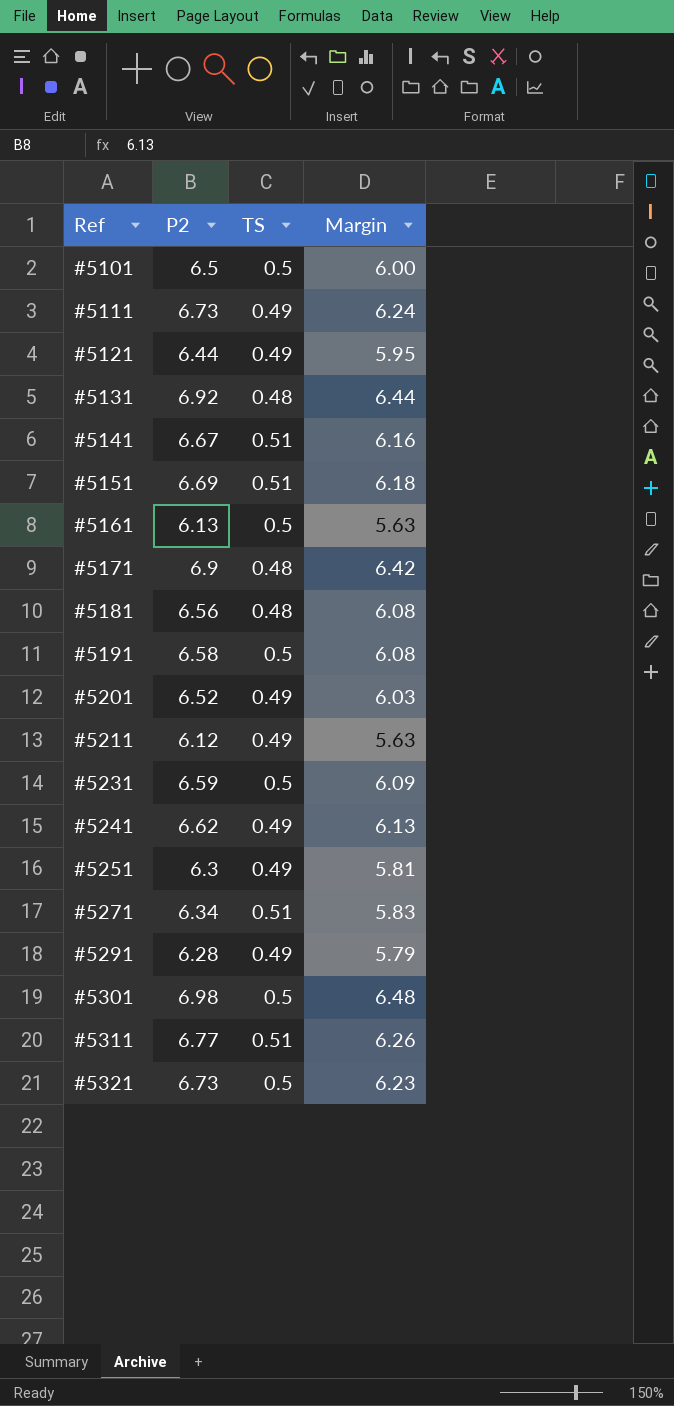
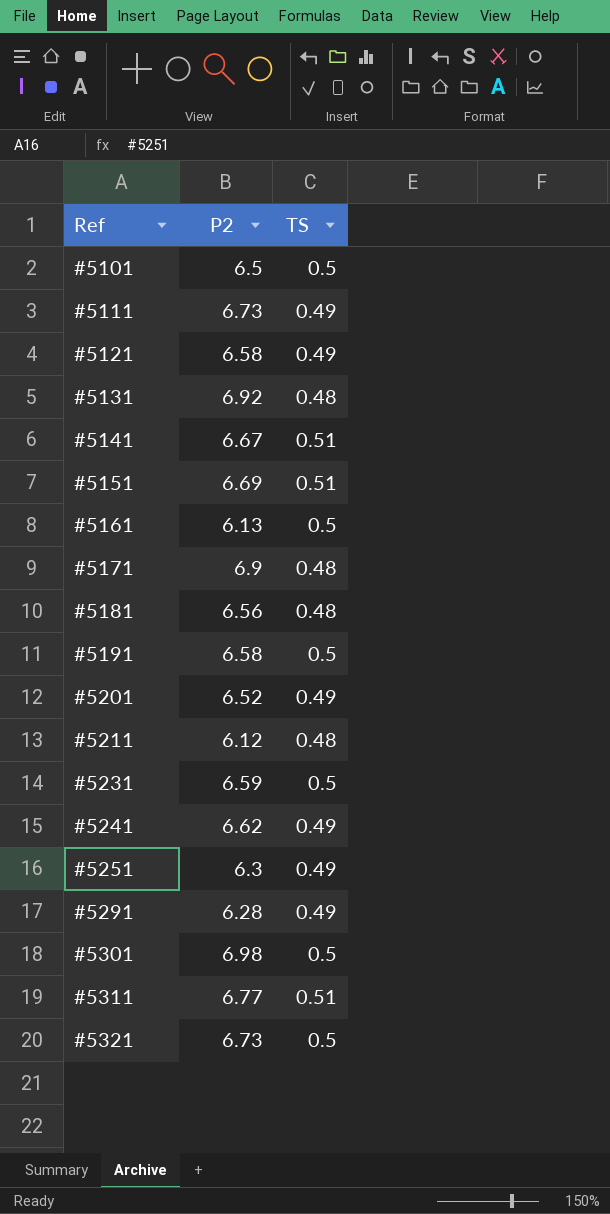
column Margin | formula: [P2] - [TS] -> none
row #5271: 6.34 | 0.51 | 5.83 -> none
#5121 | P2: 6.44 -> 6.58
#5211 | TS: 0.49 -> 0.48

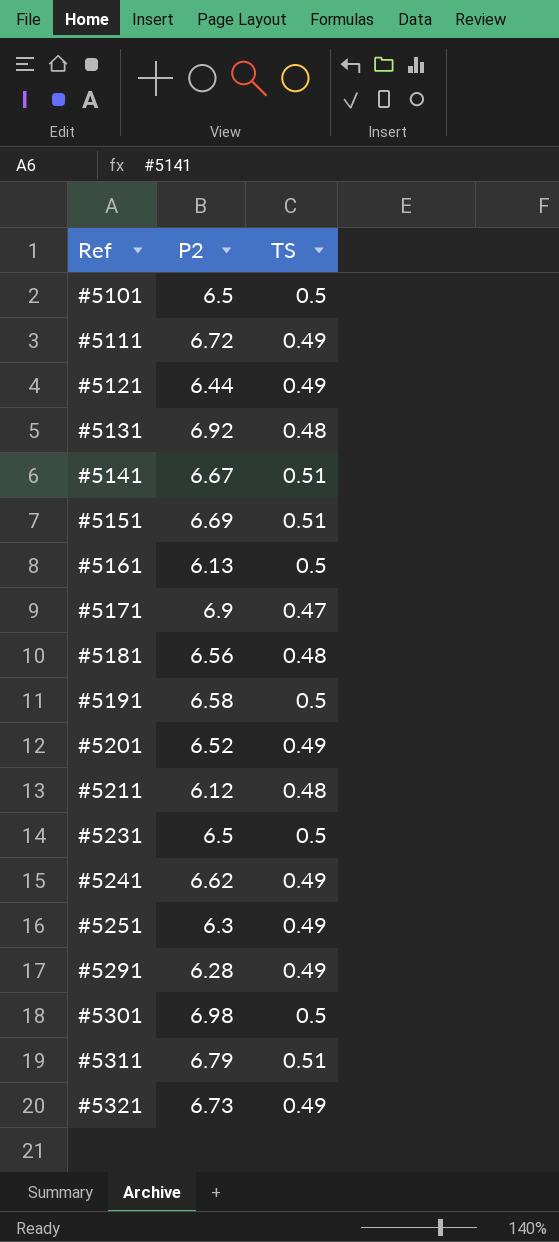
#5111 | P2: 6.73 -> 6.72
#5121 | P2: 6.58 -> 6.44
#5171 | TS: 0.48 -> 0.47
#5231 | P2: 6.59 -> 6.5
#5311 | P2: 6.77 -> 6.79
#5321 | TS: 0.5 -> 0.49

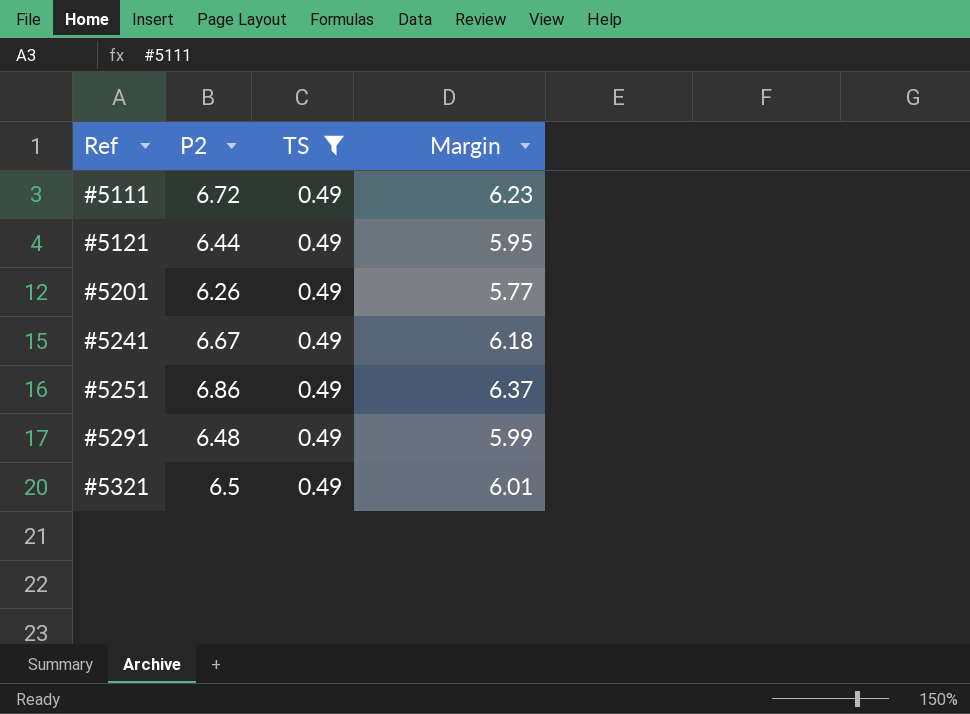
filter: none -> TS = 0.49
column Margin | formula: none -> [P2] - [TS]
#5201 | P2: 6.52 -> 6.26
#5241 | P2: 6.62 -> 6.67
#5251 | P2: 6.3 -> 6.86
#5291 | P2: 6.28 -> 6.48
#5321 | P2: 6.73 -> 6.5

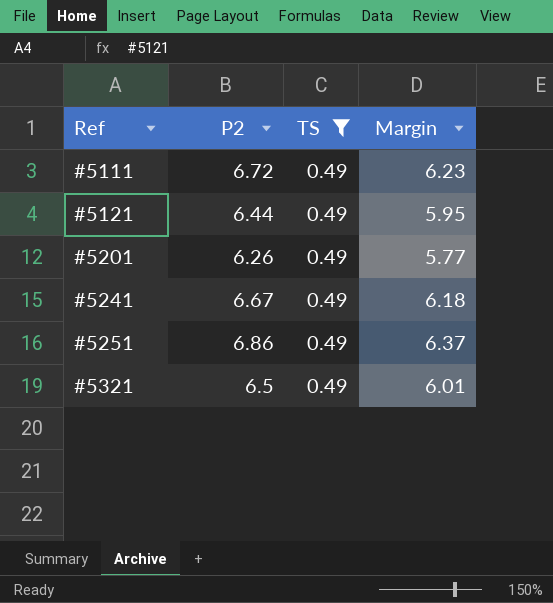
row #5291: 6.48 | 0.49 | 5.99 -> none

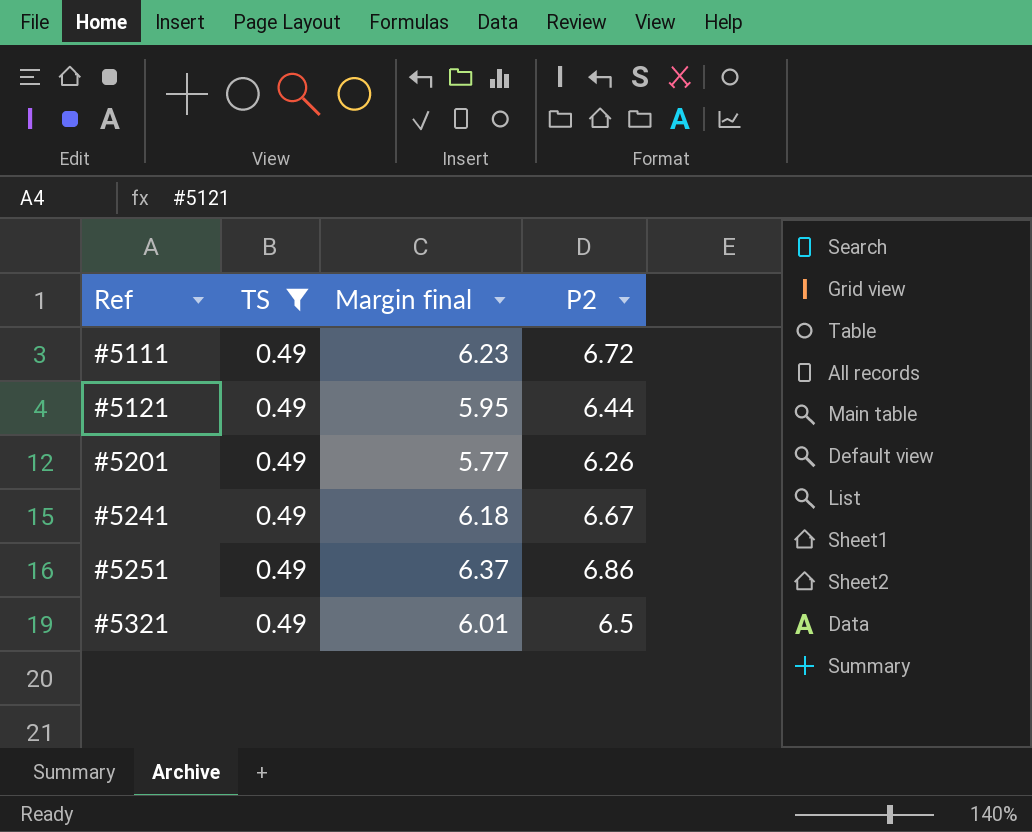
column name: Margin -> Margin final
column P2 | position: 2 -> 4

